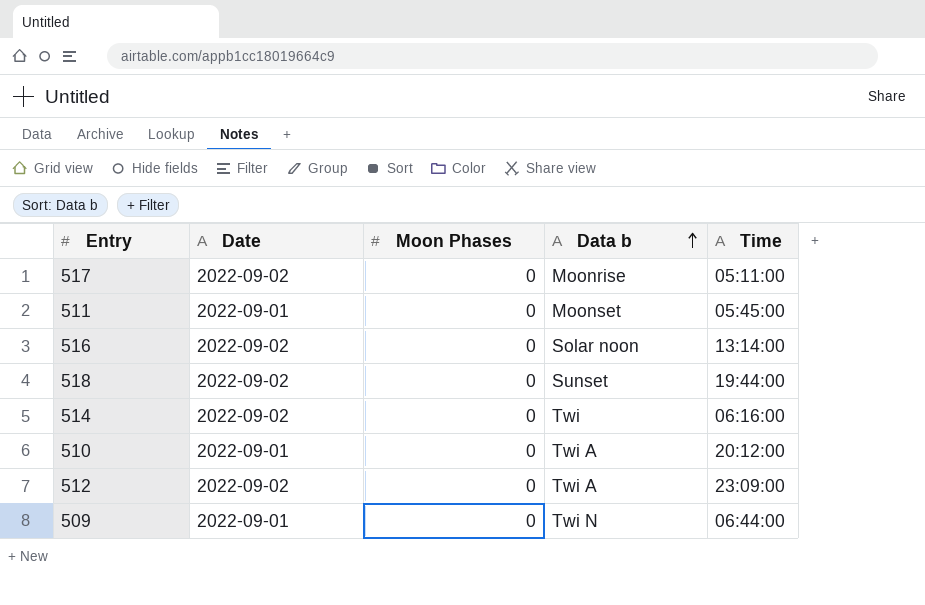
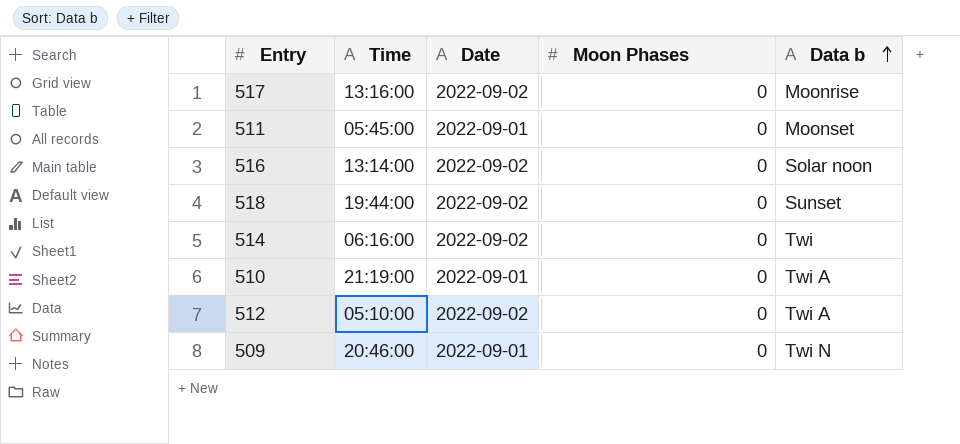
column Time | position: 5 -> 2
517 | Time: 05:11:00 -> 13:16:00
510 | Time: 20:12:00 -> 21:19:00
512 | Time: 23:09:00 -> 05:10:00
509 | Time: 06:44:00 -> 20:46:00

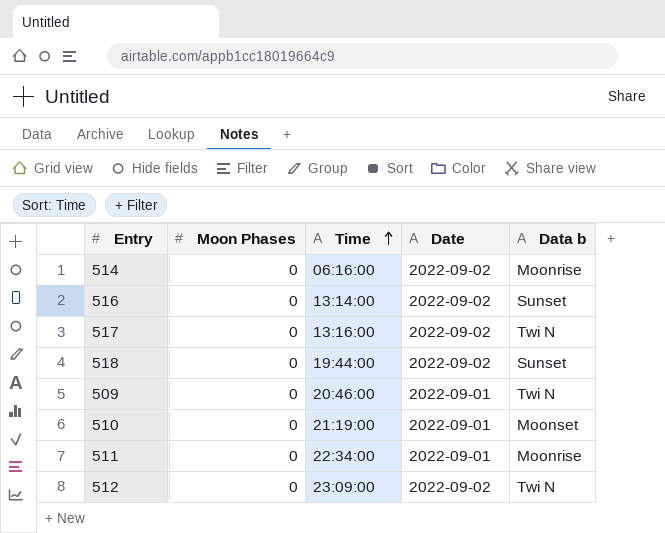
row order: Data b ascending -> Time ascending
column Moon Phases | position: 4 -> 2
514 | Data b: Twi -> Moonrise
516 | Data b: Solar noon -> Sunset
517 | Data b: Moonrise -> Twi N
510 | Data b: Twi A -> Moonset
511 | Time: 05:45:00 -> 22:34:00
511 | Data b: Moonset -> Moonrise
512 | Time: 05:10:00 -> 23:09:00
512 | Data b: Twi A -> Twi N

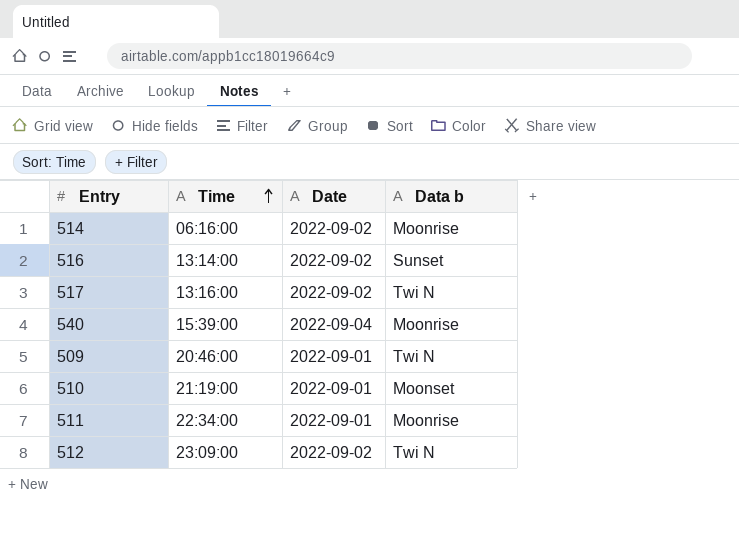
column Moon Phases | position: 2 -> none
row 518: 0 | 19:44:00 | 2022-09-02 | Sunset -> none
row 540: none -> 15:39:00 | 2022-09-04 | Moonrise

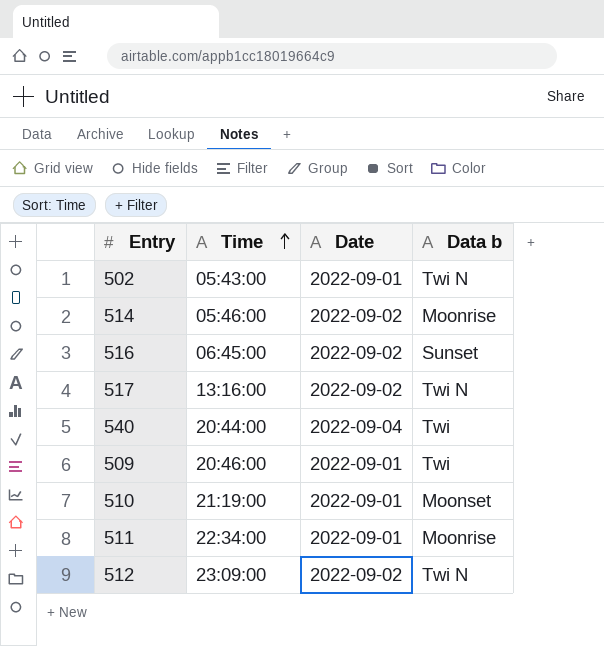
row 502: none -> 05:43:00 | 2022-09-01 | Twi N
514 | Time: 06:16:00 -> 05:46:00
516 | Time: 13:14:00 -> 06:45:00
540 | Time: 15:39:00 -> 20:44:00
540 | Data b: Moonrise -> Twi
509 | Data b: Twi N -> Twi

